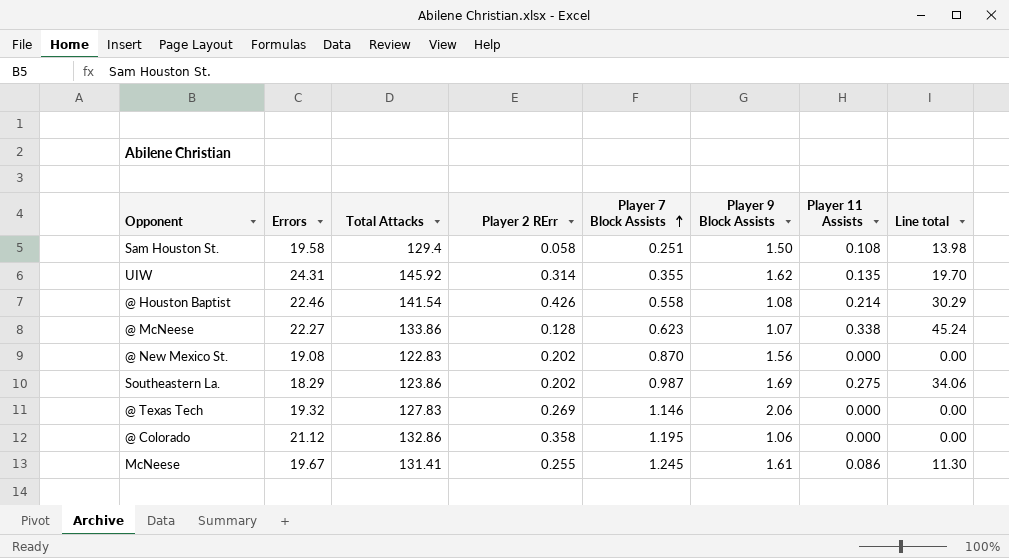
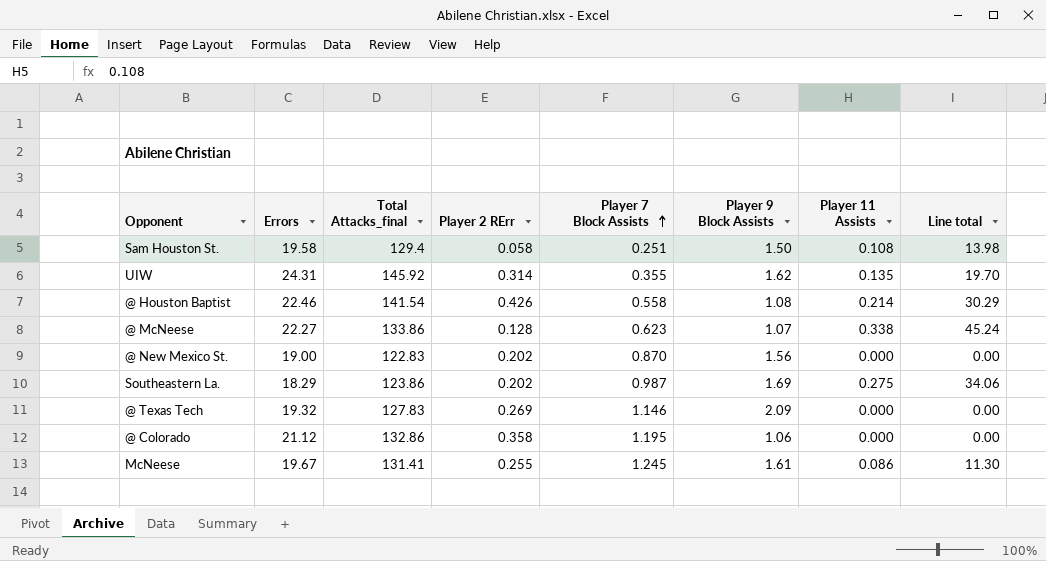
column name: Total Attacks -> Total Attacks_final
@ New Mexico St. | Errors: 19.08 -> 19.00
@ Texas Tech | Player 9 Block Assists: 2.06 -> 2.09

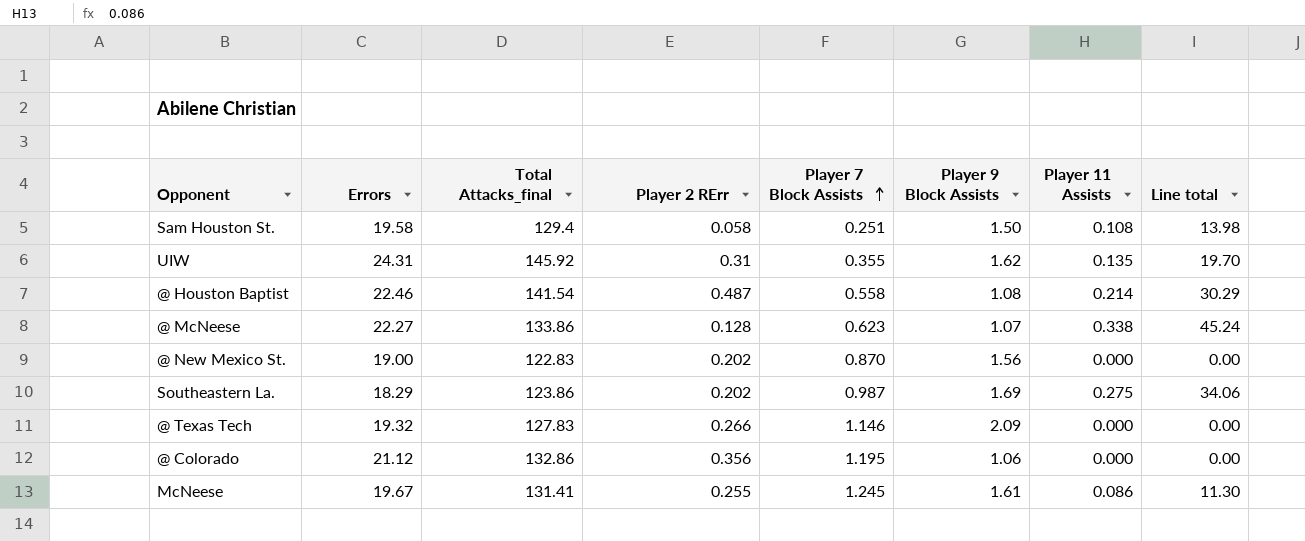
UIW | Player 2 RErr: 0.314 -> 0.31
@ Houston Baptist | Player 2 RErr: 0.426 -> 0.487
@ Texas Tech | Player 2 RErr: 0.269 -> 0.266
@ Colorado | Player 2 RErr: 0.358 -> 0.356

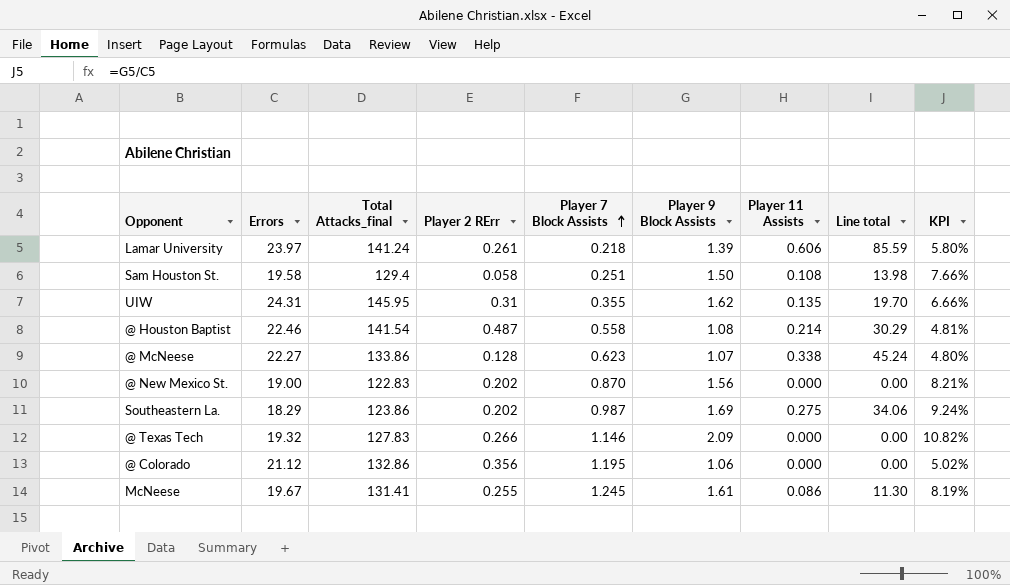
column KPI | formula: none -> [Player 9 Block Assists] / [Errors]
row Lamar University: none -> 23.97 | 141.24 | 0.261 | 0.218 | 1.39 | 0.606 | 85.59 | 5.80%
UIW | Total Attacks_final: 145.92 -> 145.95

